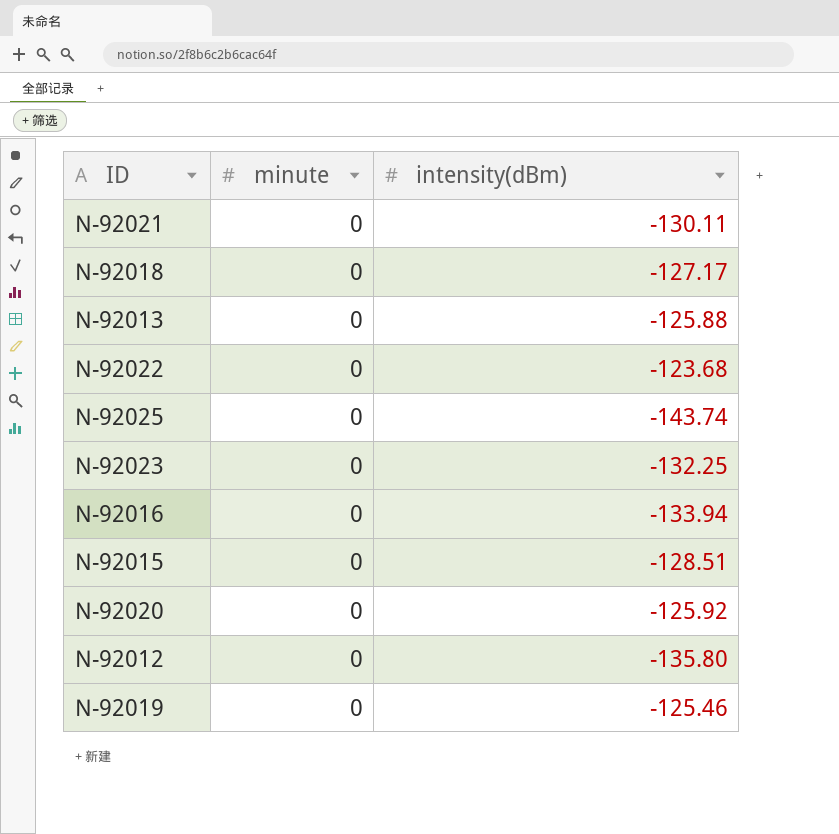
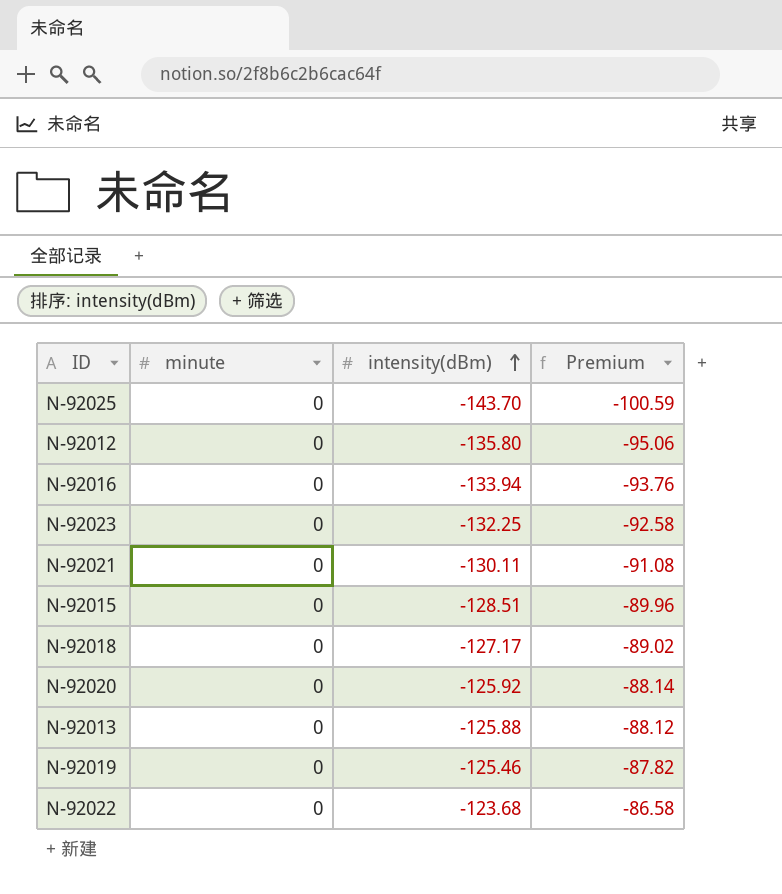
row order: none -> intensity(dBm) ascending
column Premium | formula: none -> [intensity(dBm)] * 0.7
N-92025 | intensity(dBm): -143.74 -> -143.70

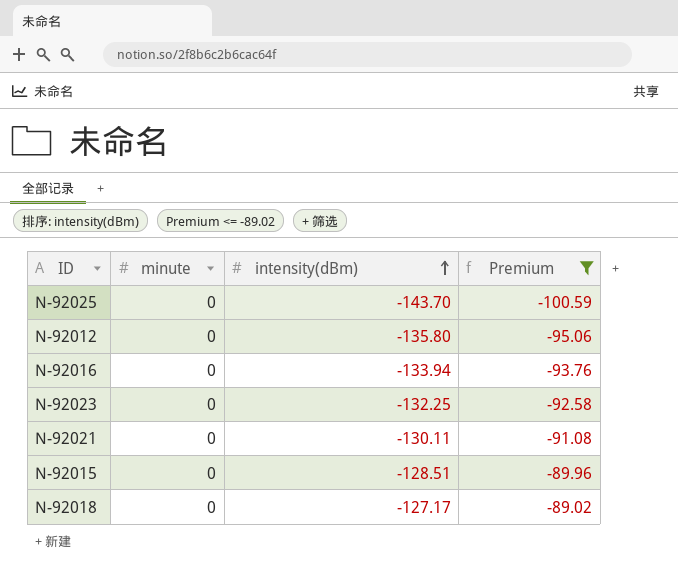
filter: none -> Premium <= -89.02

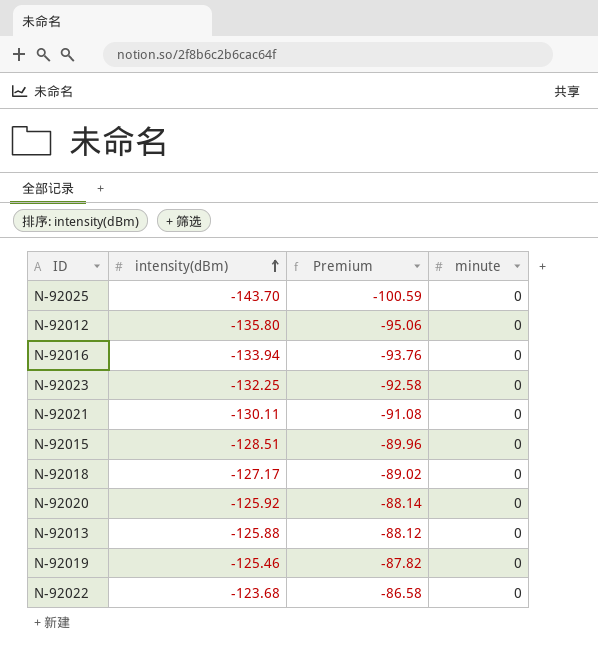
filter: Premium <= -89.02 -> none
column minute | position: 2 -> 4

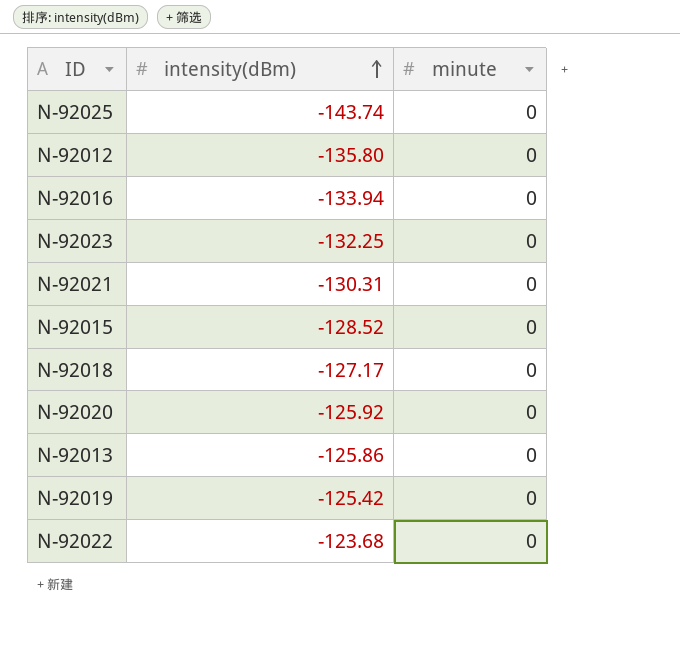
column Premium | formula: [intensity(dBm)] * 0.7 -> none
N-92025 | intensity(dBm): -143.70 -> -143.74
N-92021 | intensity(dBm): -130.11 -> -130.31
N-92015 | intensity(dBm): -128.51 -> -128.52
N-92013 | intensity(dBm): -125.88 -> -125.86
N-92019 | intensity(dBm): -125.46 -> -125.42

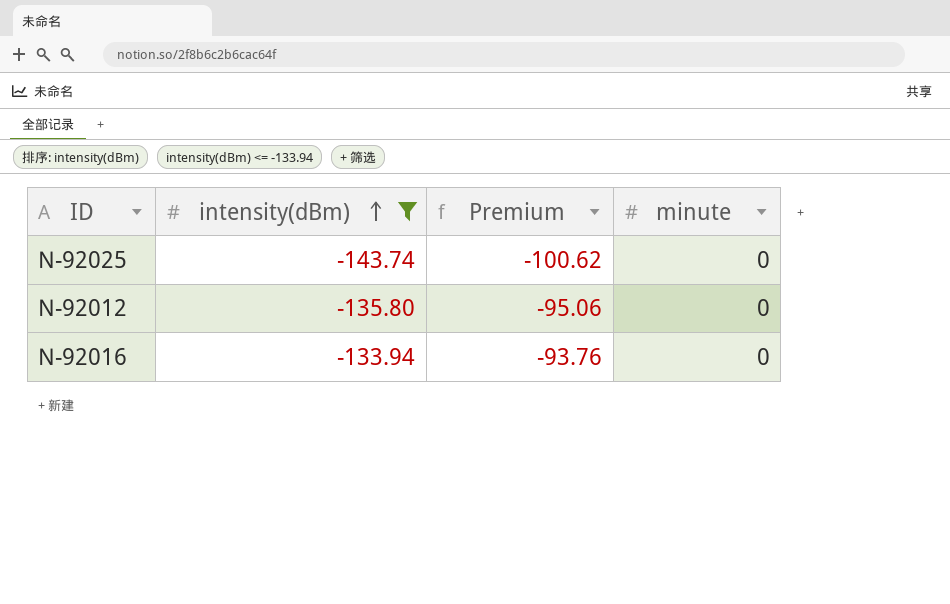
filter: none -> intensity(dBm) <= -133.94
column Premium | formula: none -> [intensity(dBm)] * 0.7

